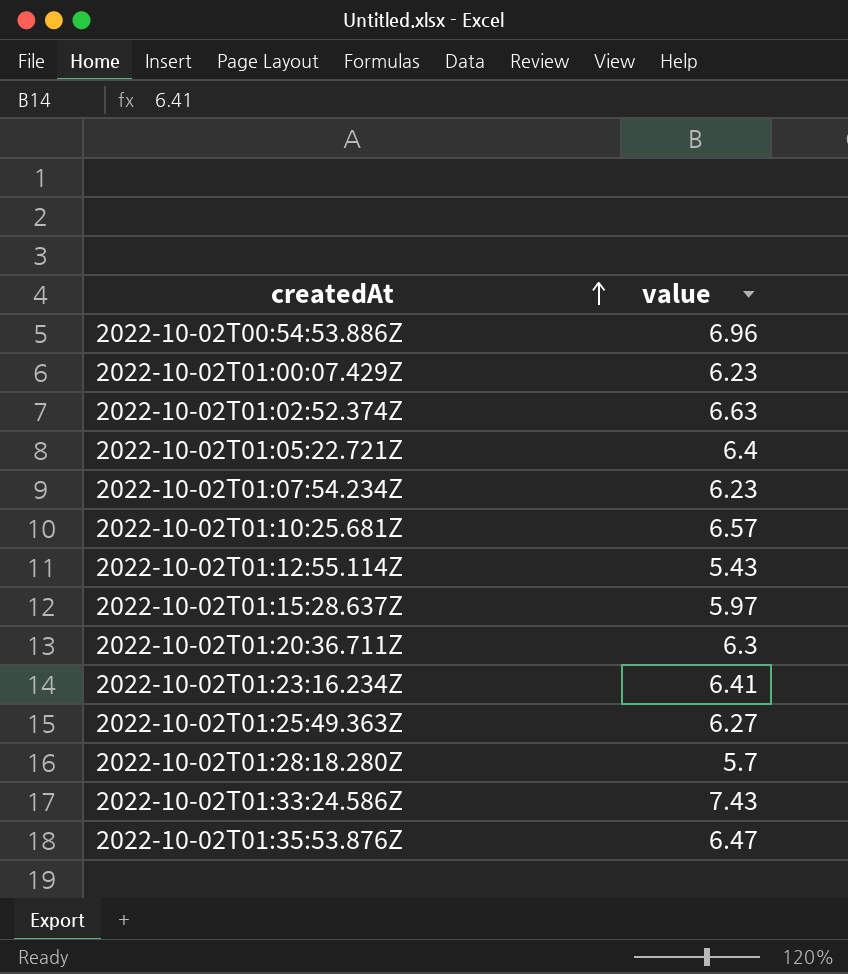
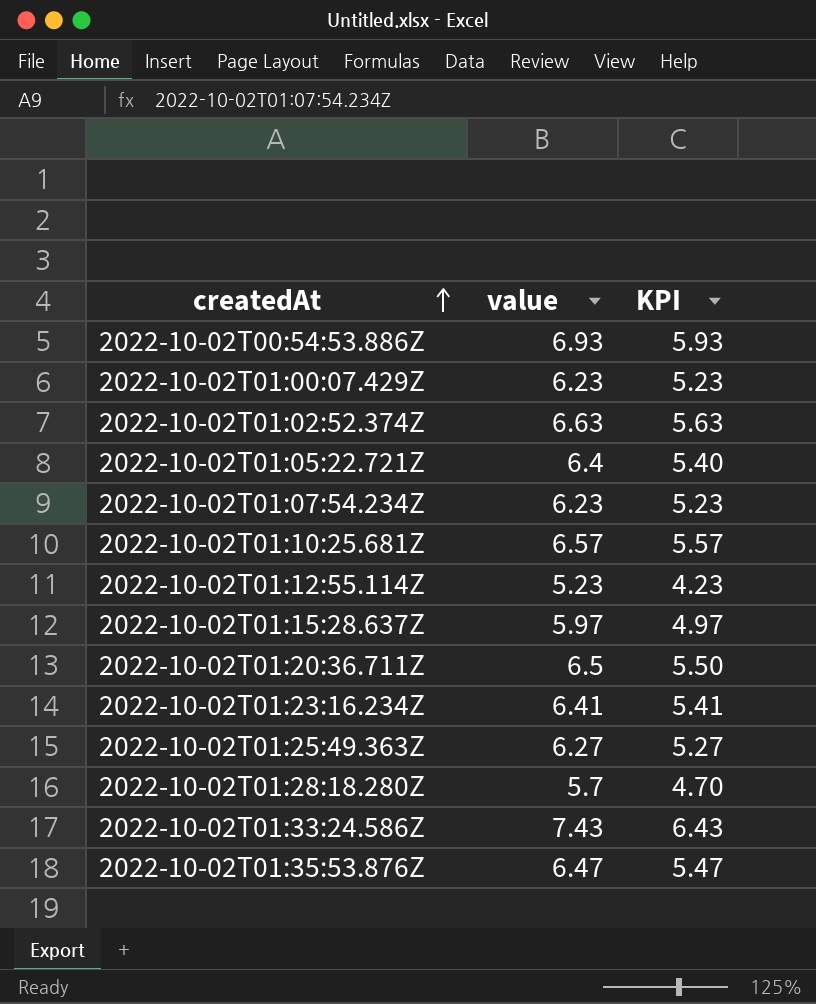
column KPI | formula: none -> [value] - 1
2022-10-02T00:54:53.886Z | value: 6.96 -> 6.93
2022-10-02T01:12:55.114Z | value: 5.43 -> 5.23
2022-10-02T01:20:36.711Z | value: 6.3 -> 6.5

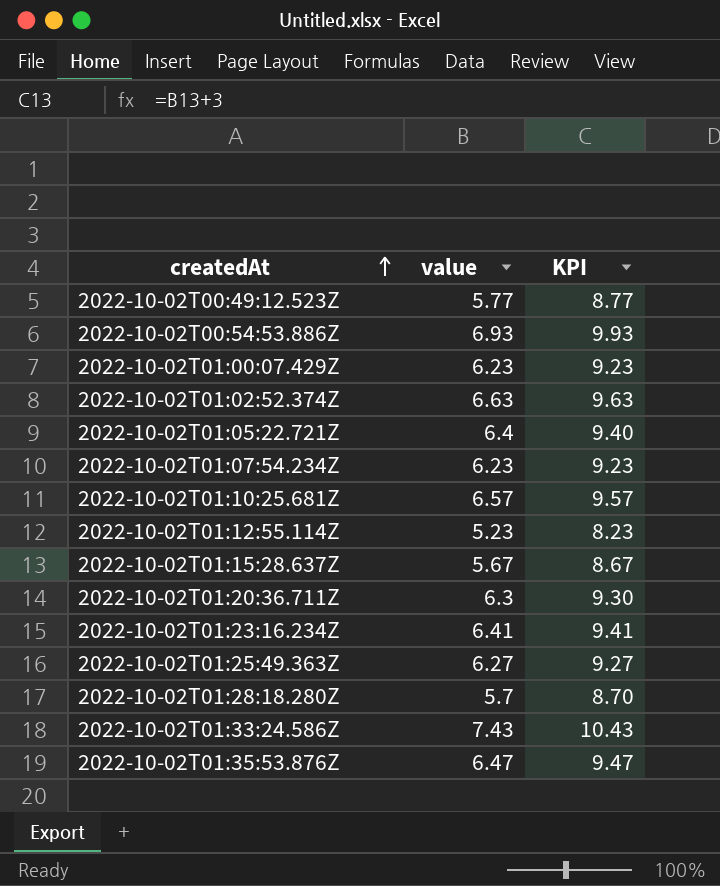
column KPI | formula: [value] - 1 -> [value] + 3
row 2022-10-02T00:49:12.523Z: none -> 5.77 | 8.77
2022-10-02T01:15:28.637Z | value: 5.97 -> 5.67
2022-10-02T01:20:36.711Z | value: 6.5 -> 6.3

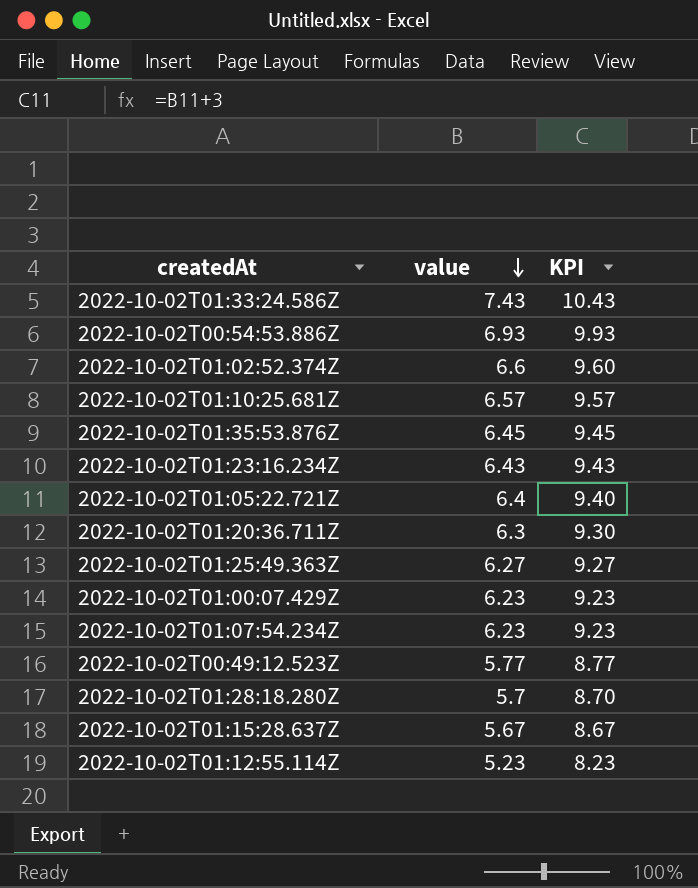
row order: createdAt ascending -> value descending
2022-10-02T01:02:52.374Z | value: 6.63 -> 6.6
2022-10-02T01:02:52.374Z | KPI: 9.63 -> 9.60
2022-10-02T01:35:53.876Z | value: 6.47 -> 6.45
2022-10-02T01:35:53.876Z | KPI: 9.47 -> 9.45
2022-10-02T01:23:16.234Z | value: 6.41 -> 6.43
2022-10-02T01:23:16.234Z | KPI: 9.41 -> 9.43

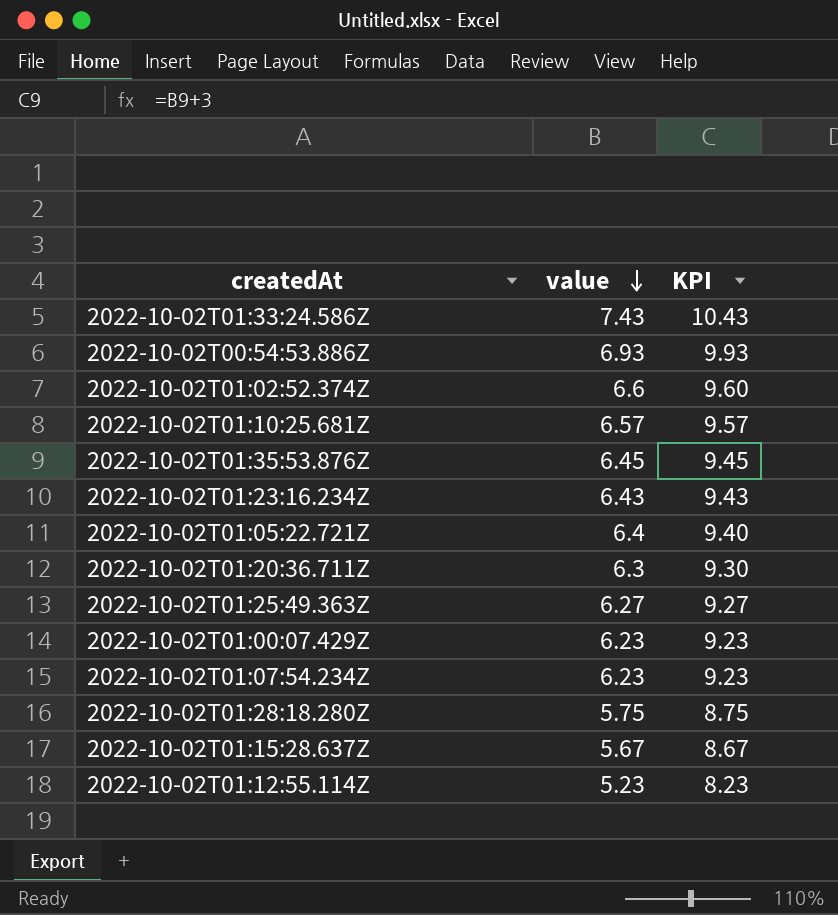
row 2022-10-02T00:49:12.523Z: 5.77 | 8.77 -> none
2022-10-02T01:28:18.280Z | value: 5.7 -> 5.75
2022-10-02T01:28:18.280Z | KPI: 8.70 -> 8.75

